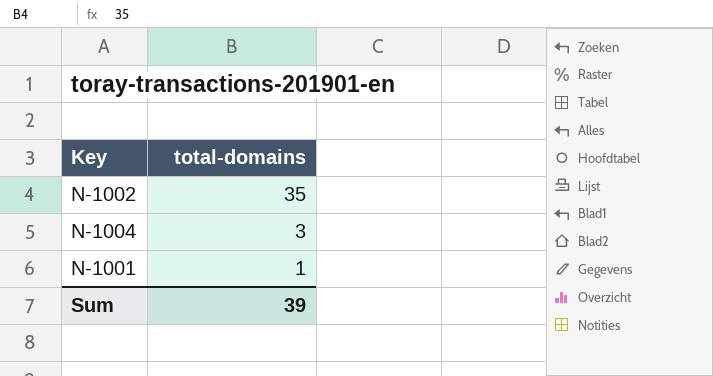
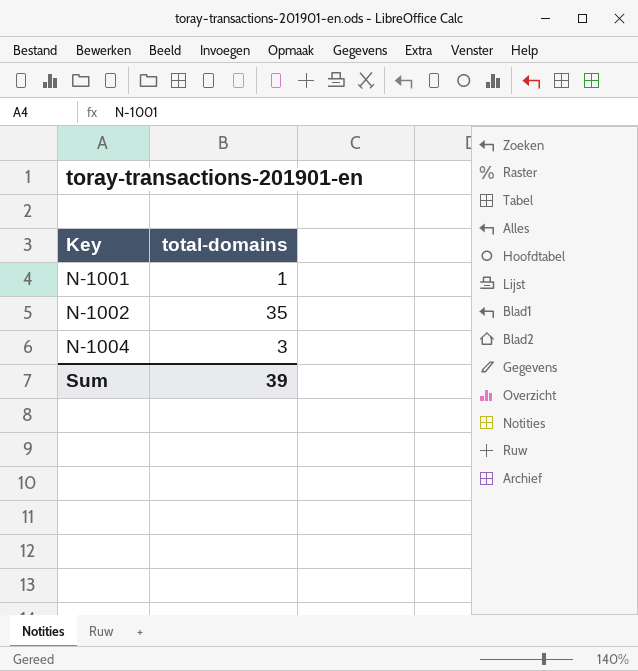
row order: total-domains descending -> Key ascending

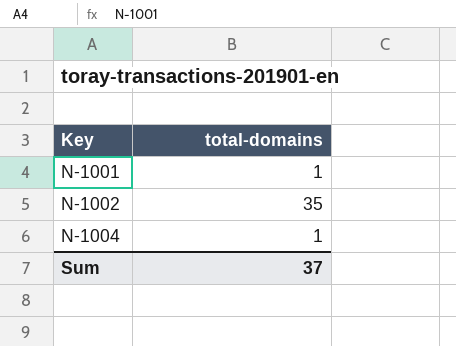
N-1004 | total-domains: 3 -> 1
Sum | total-domains: 39 -> 37

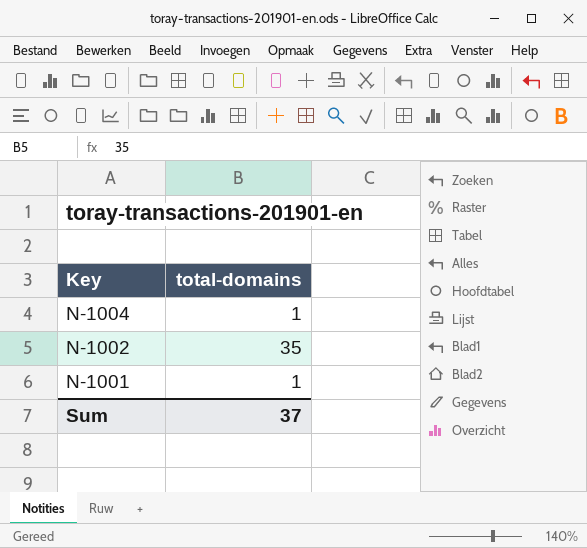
row order: Key ascending -> Key descending

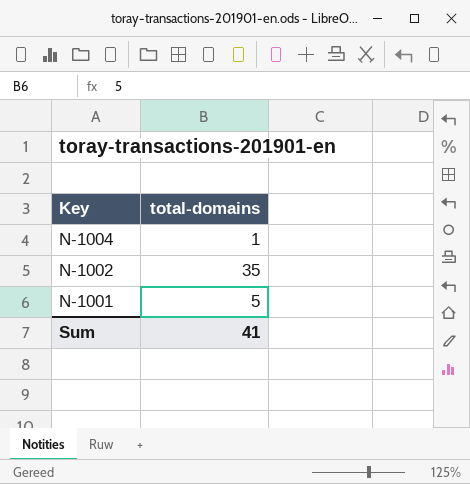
N-1001 | total-domains: 1 -> 5
Sum | total-domains: 37 -> 41

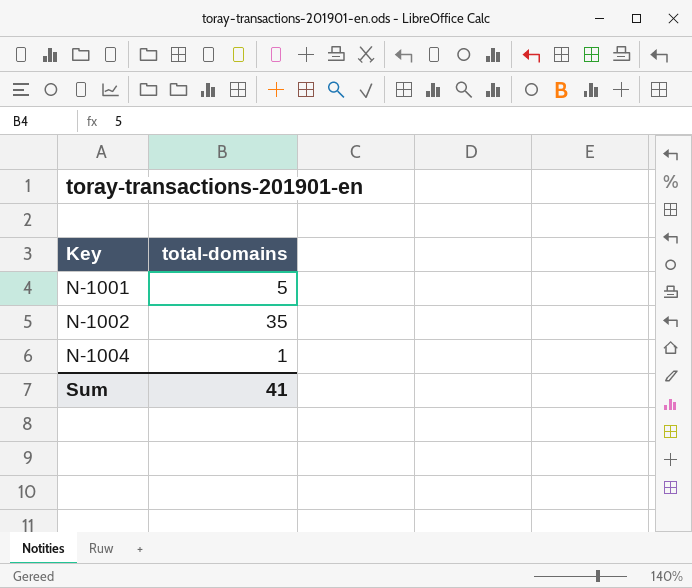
row order: Key descending -> Key ascending

